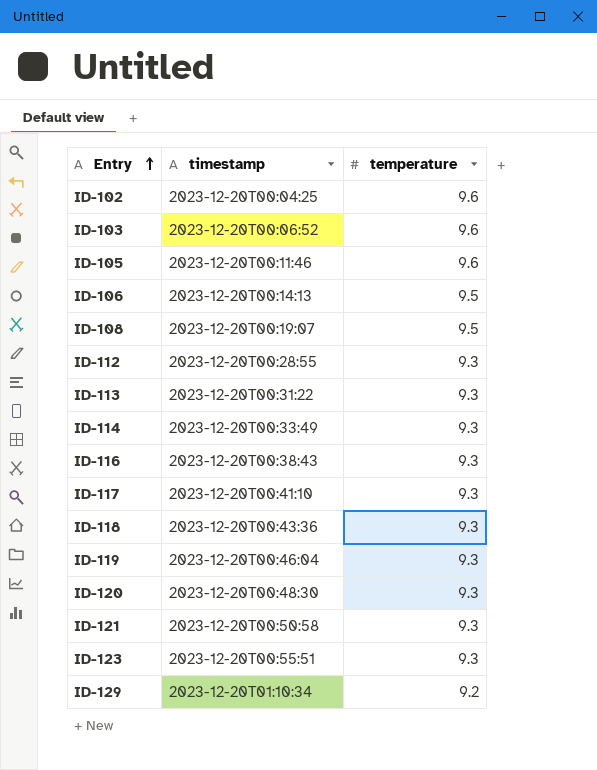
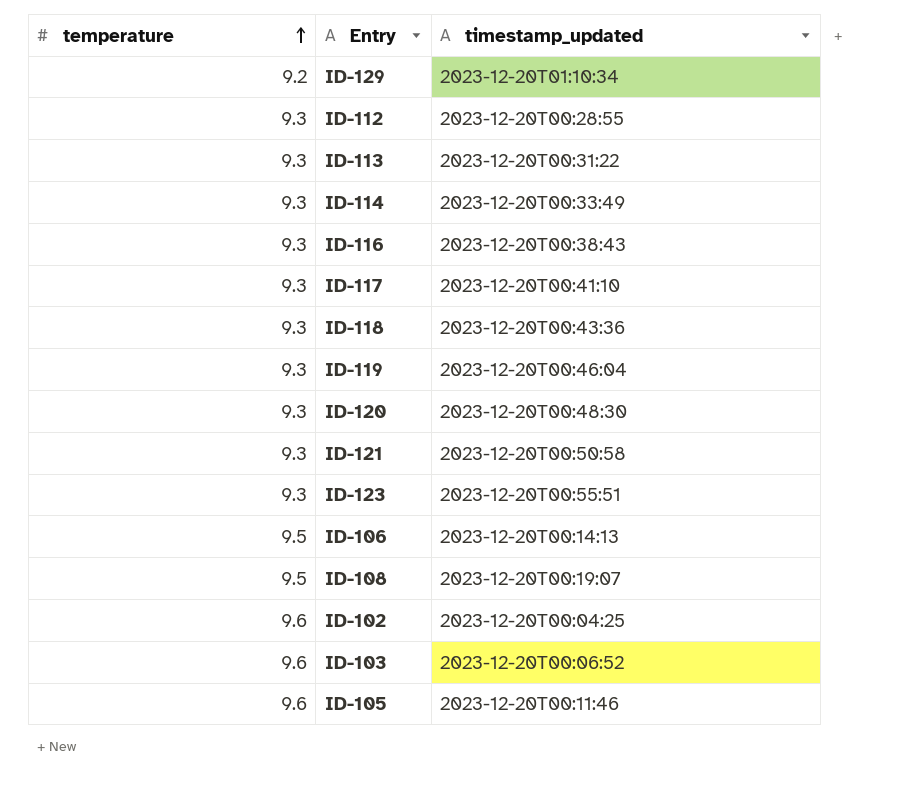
row order: Entry ascending -> temperature ascending
column temperature | position: 3 -> 1
column name: timestamp -> timestamp_updated

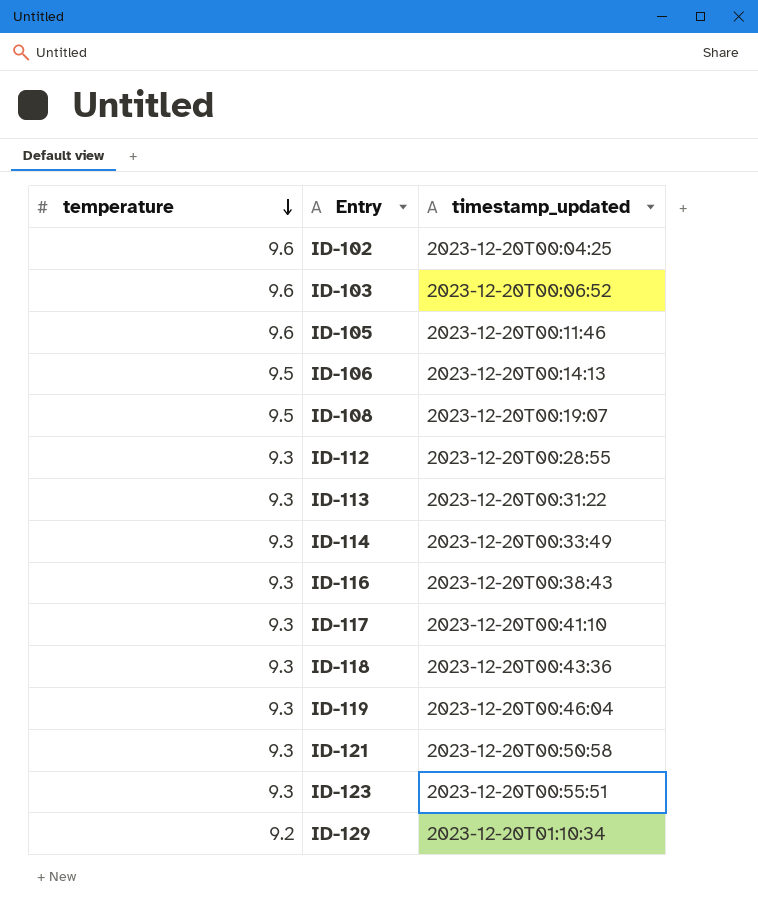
row order: temperature ascending -> temperature descending
row ID-120: 9.3 | 2023-12-20T00:48:30 -> none

